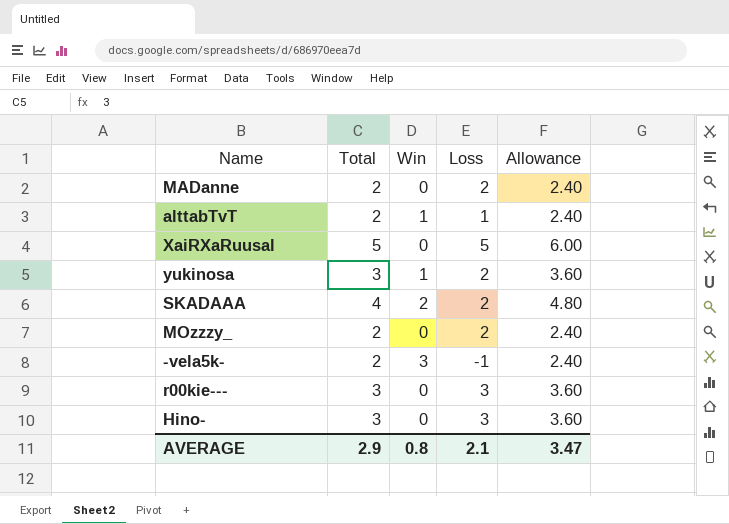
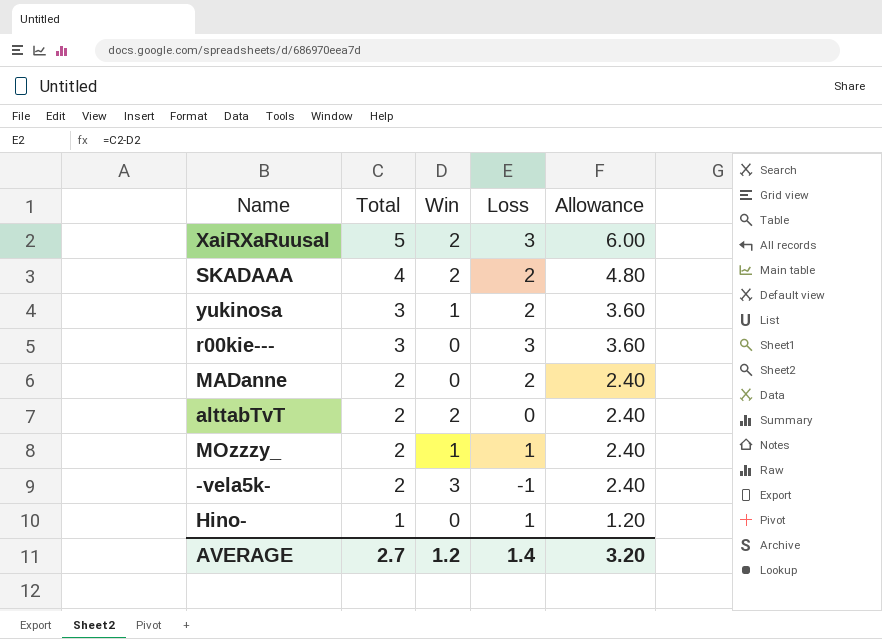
row order: none -> Total descending
XaiRXaRuusal | Win: 0 -> 2
XaiRXaRuusal | Loss: 5 -> 3
alttabTvT | Win: 1 -> 2
alttabTvT | Loss: 1 -> 0
MOzzzy_ | Win: 0 -> 1
MOzzzy_ | Loss: 2 -> 1
Hino- | Total: 3 -> 1
Hino- | Loss: 3 -> 1
Hino- | Allowance: 3.60 -> 1.20
AVERAGE | Total: 2.9 -> 2.7
AVERAGE | Win: 0.8 -> 1.2
AVERAGE | Loss: 2.1 -> 1.4
AVERAGE | Allowance: 3.47 -> 3.20

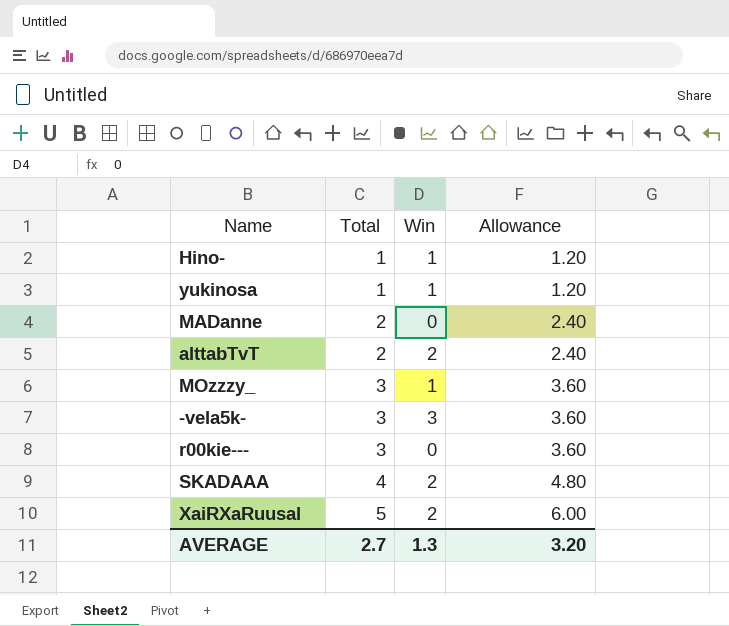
row order: Total descending -> Total ascending
column Loss | formula: [Total] - [Win] -> none
Hino- | Win: 0 -> 1
yukinosa | Total: 3 -> 1
yukinosa | Allowance: 3.60 -> 1.20
MOzzzy_ | Total: 2 -> 3
MOzzzy_ | Allowance: 2.40 -> 3.60
-vela5k- | Total: 2 -> 3
-vela5k- | Allowance: 2.40 -> 3.60
AVERAGE | Win: 1.2 -> 1.3

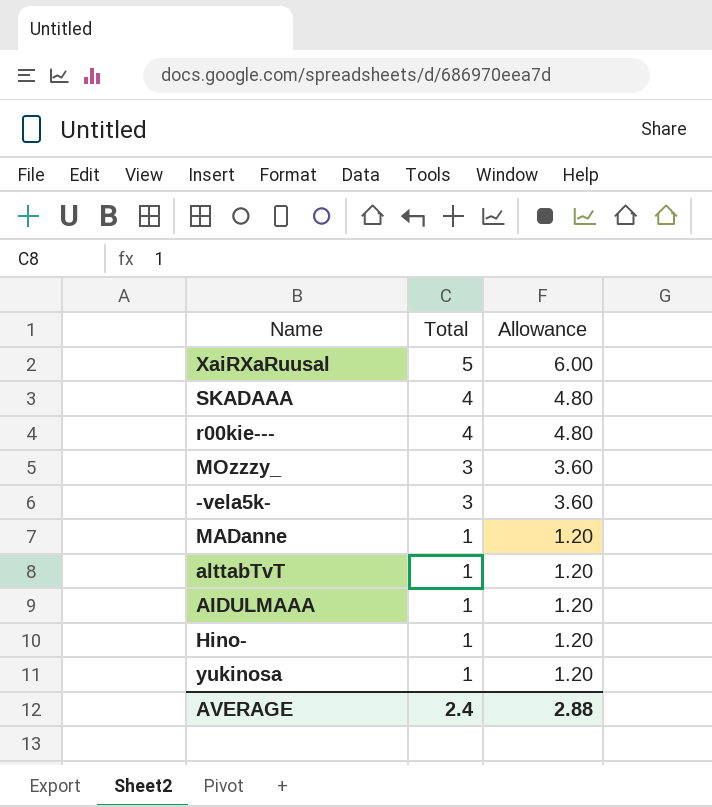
row order: Total ascending -> Total descending
column Win | position: 3 -> none
r00kie--- | Total: 3 -> 4
r00kie--- | Allowance: 3.60 -> 4.80
MADanne | Total: 2 -> 1
MADanne | Allowance: 2.40 -> 1.20
alttabTvT | Total: 2 -> 1
alttabTvT | Allowance: 2.40 -> 1.20
row AIDULMAAA: none -> 1 | 1.20
AVERAGE | Total: 2.7 -> 2.4
AVERAGE | Allowance: 3.20 -> 2.88

